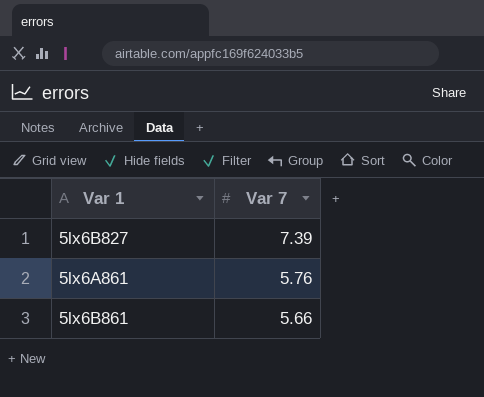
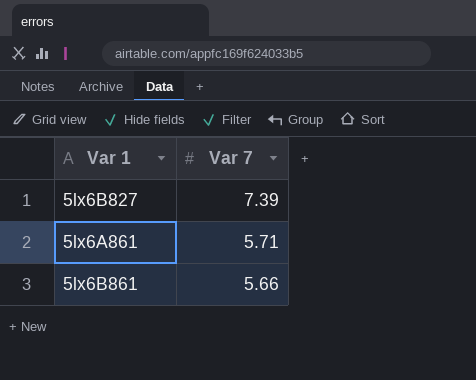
5lx6A861 | Var 7: 5.76 -> 5.71

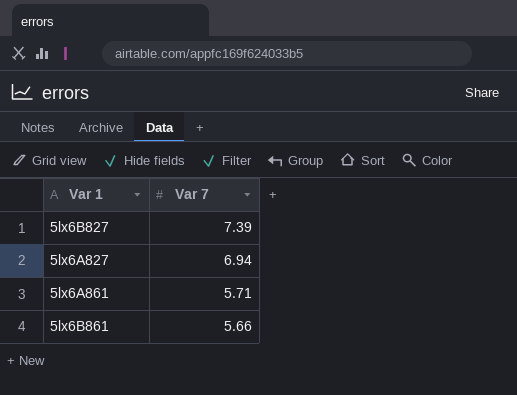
row 5lx6A827: none -> 6.94

